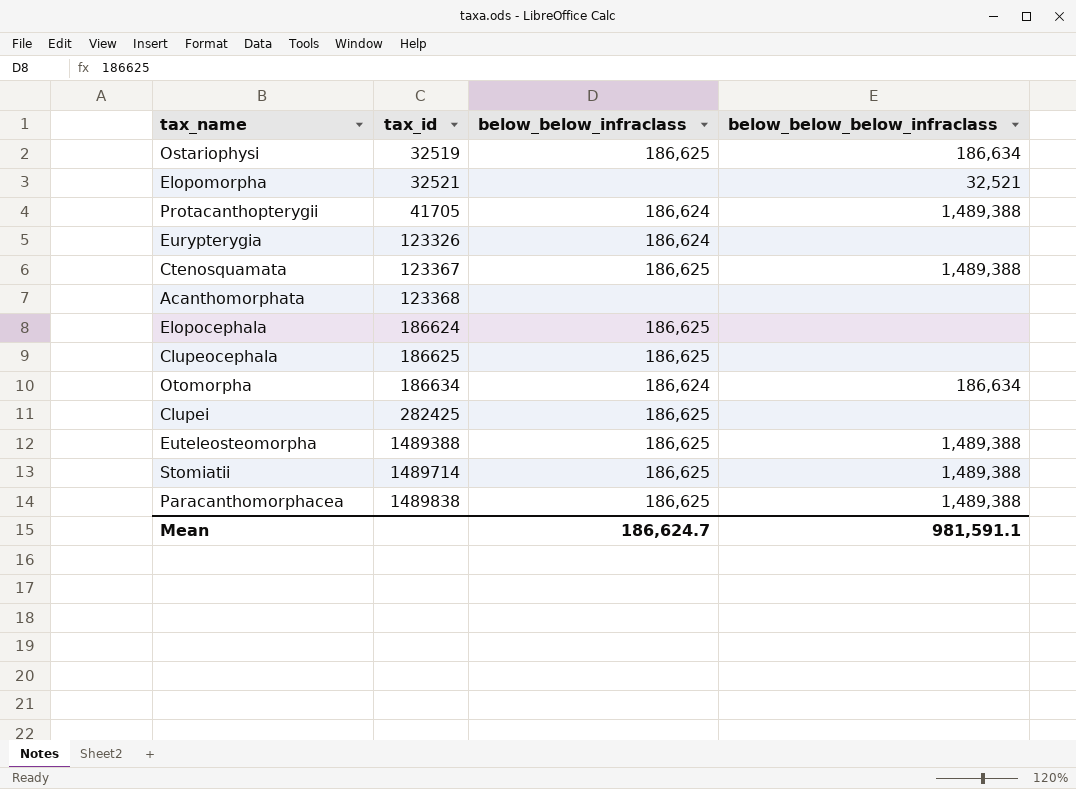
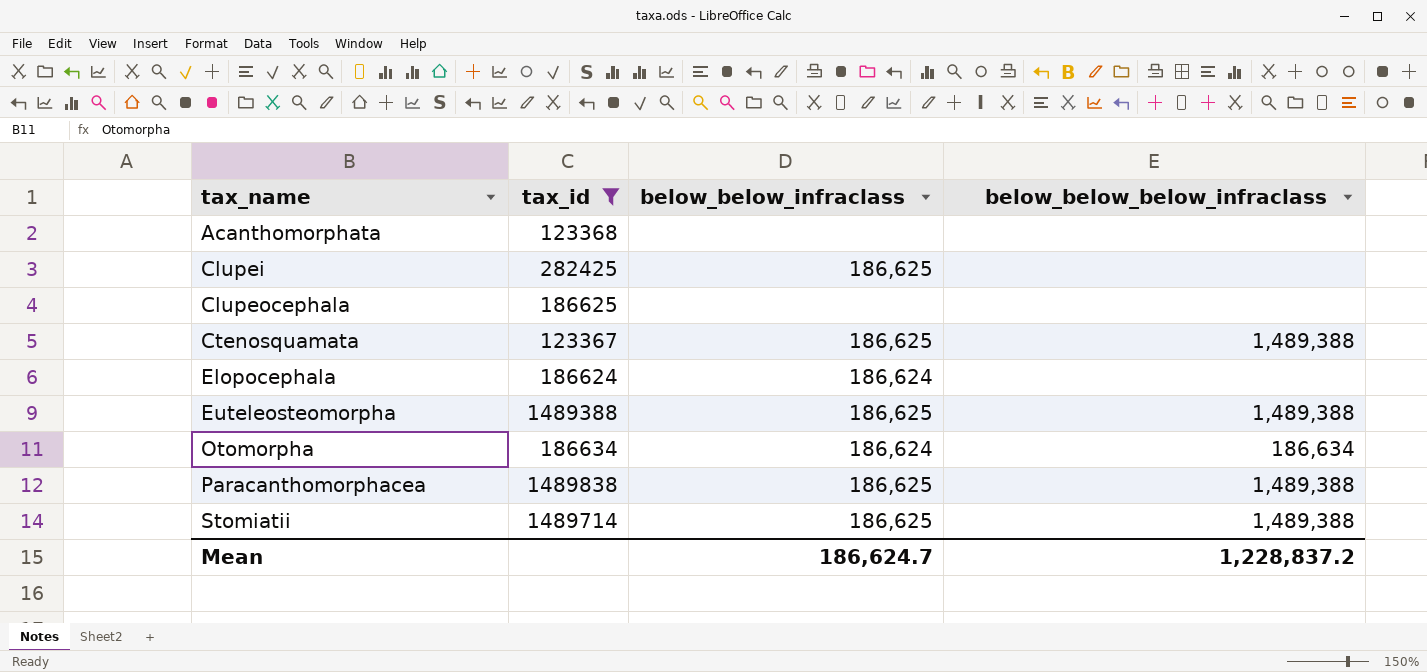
filter: none -> tax_id >= 123367
row order: tax_id ascending -> tax_name ascending
Clupeocephala | below_below_infraclass: 186,625 -> none
Elopocephala | below_below_infraclass: 186,625 -> 186,624
Mean | below_below_below_infraclass: 981,591.1 -> 1,228,837.2

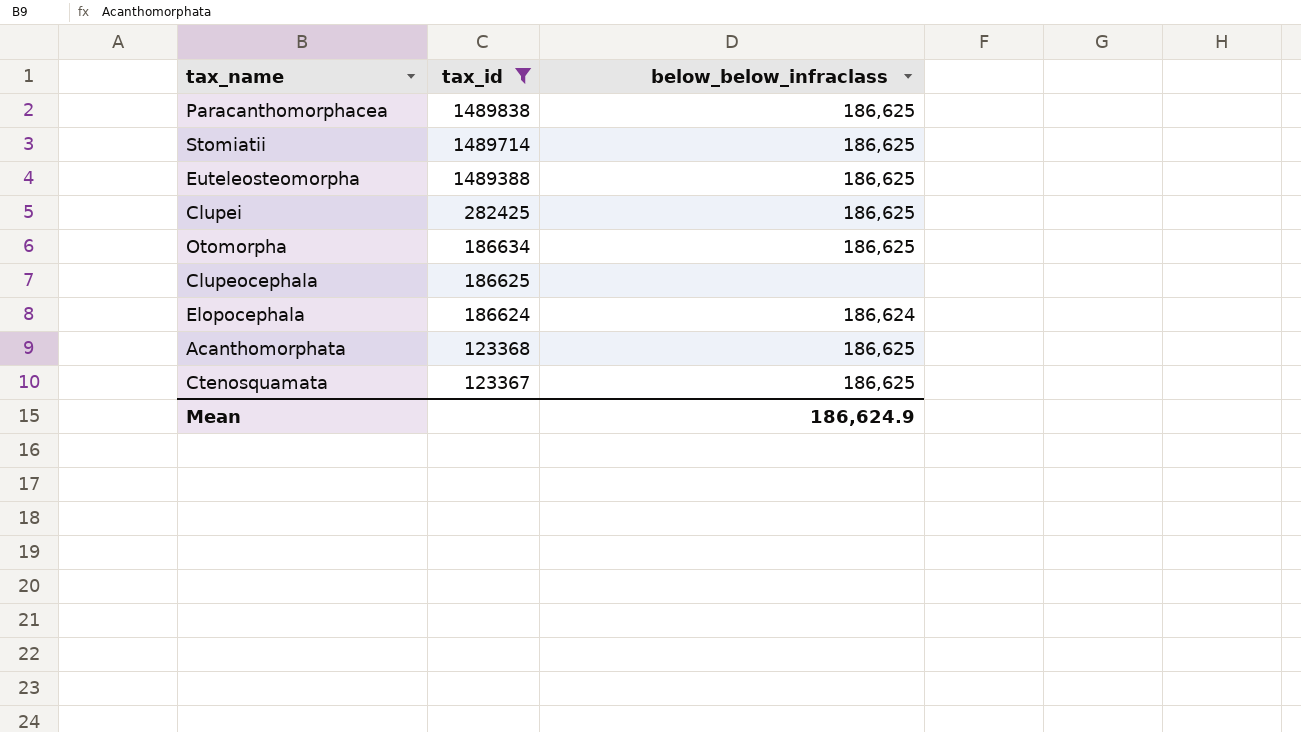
row order: tax_name ascending -> tax_id descending
column below_below_below_infraclass | position: 4 -> none
Otomorpha | below_below_infraclass: 186,624 -> 186,625
Acanthomorphata | below_below_infraclass: none -> 186,625
Mean | below_below_infraclass: 186,624.7 -> 186,624.9

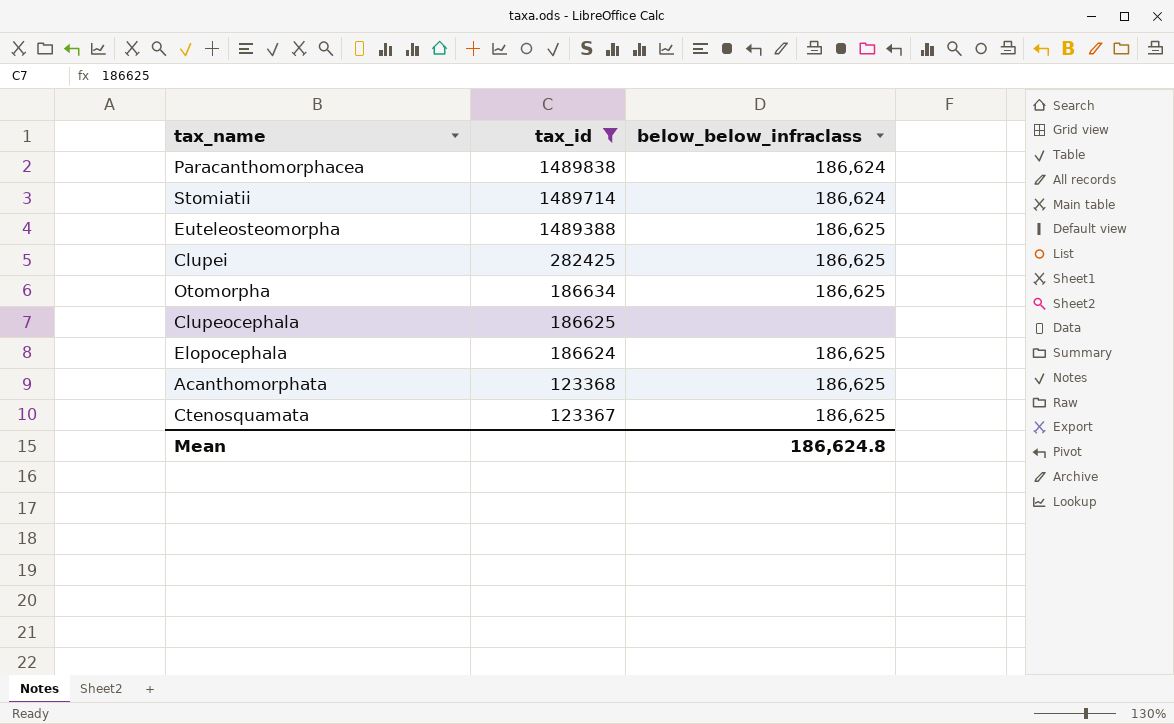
Paracanthomorphacea | below_below_infraclass: 186,625 -> 186,624
Stomiatii | below_below_infraclass: 186,625 -> 186,624
Elopocephala | below_below_infraclass: 186,624 -> 186,625
Mean | below_below_infraclass: 186,624.9 -> 186,624.8

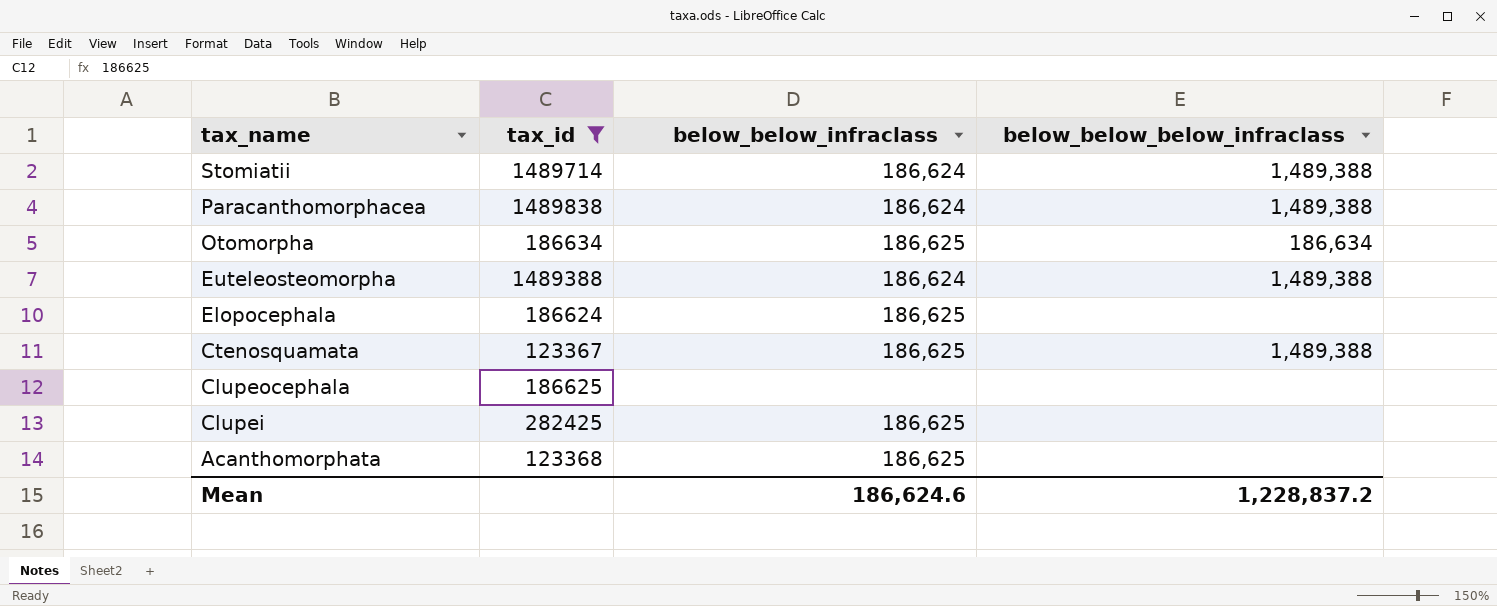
row order: tax_id descending -> tax_name descending
column below_below_below_infraclass | position: none -> 4
Euteleosteomorpha | below_below_infraclass: 186,625 -> 186,624
Mean | below_below_infraclass: 186,624.8 -> 186,624.6

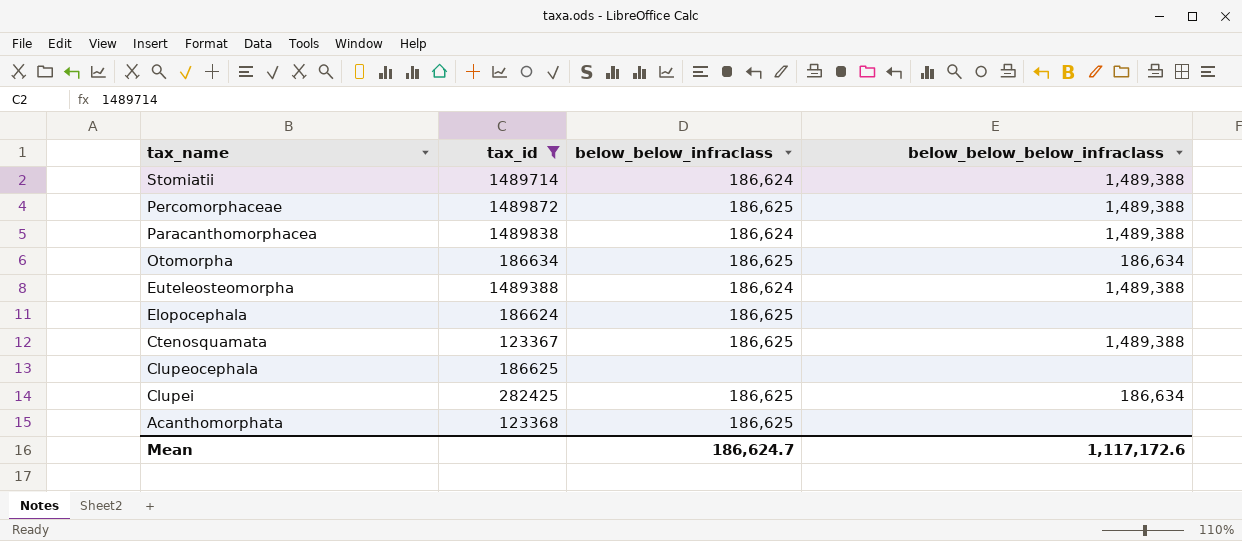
row Percomorphaceae: none -> 1489872 | 186,625 | 1,489,388
Clupei | below_below_below_infraclass: none -> 186,634
Mean | below_below_infraclass: 186,624.6 -> 186,624.7
Mean | below_below_below_infraclass: 1,228,837.2 -> 1,117,172.6

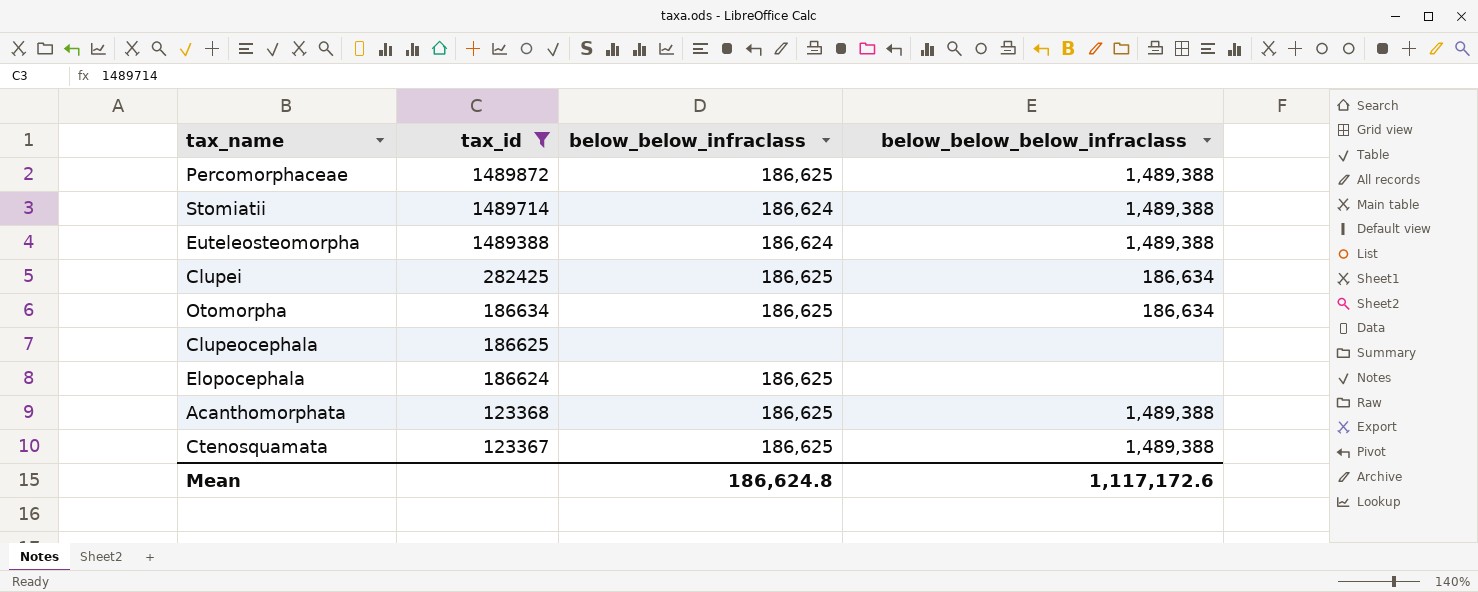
row order: tax_name descending -> tax_id descending
row Paracanthomorphacea: 1489838 | 186,624 | 1,489,388 -> none
Acanthomorphata | below_below_below_infraclass: none -> 1,489,388
Mean | below_below_infraclass: 186,624.7 -> 186,624.8

